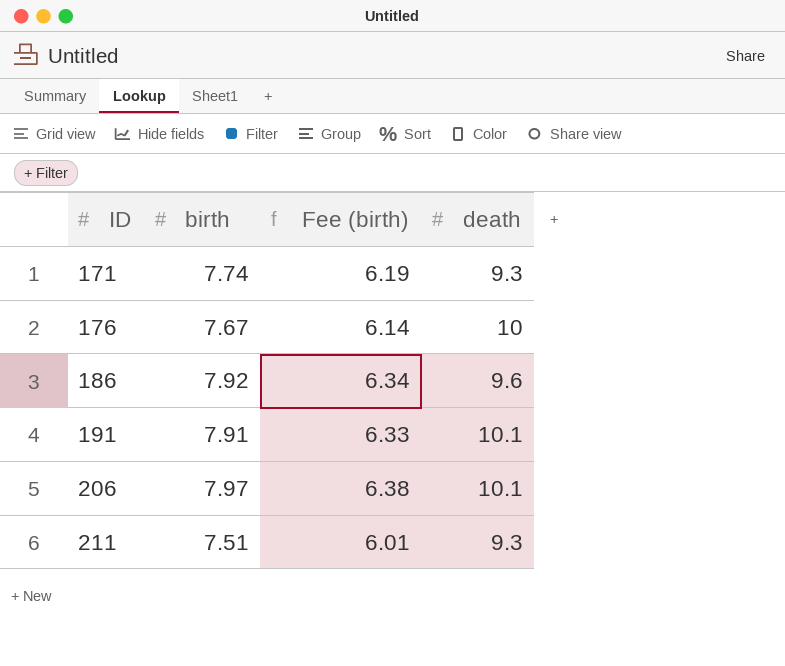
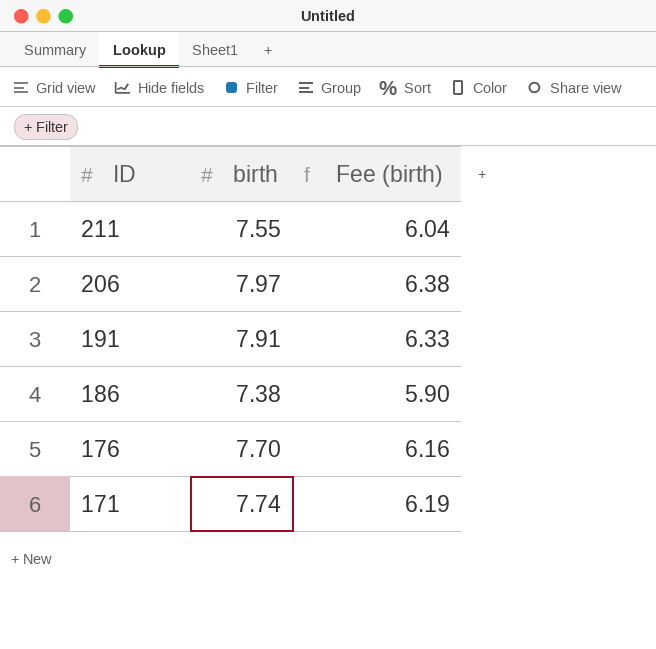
row order: ID ascending -> ID descending
column death | position: 4 -> none
211 | birth: 7.51 -> 7.55
211 | Fee (birth): 6.01 -> 6.04
186 | birth: 7.92 -> 7.38
186 | Fee (birth): 6.34 -> 5.90
176 | birth: 7.67 -> 7.70
176 | Fee (birth): 6.14 -> 6.16

